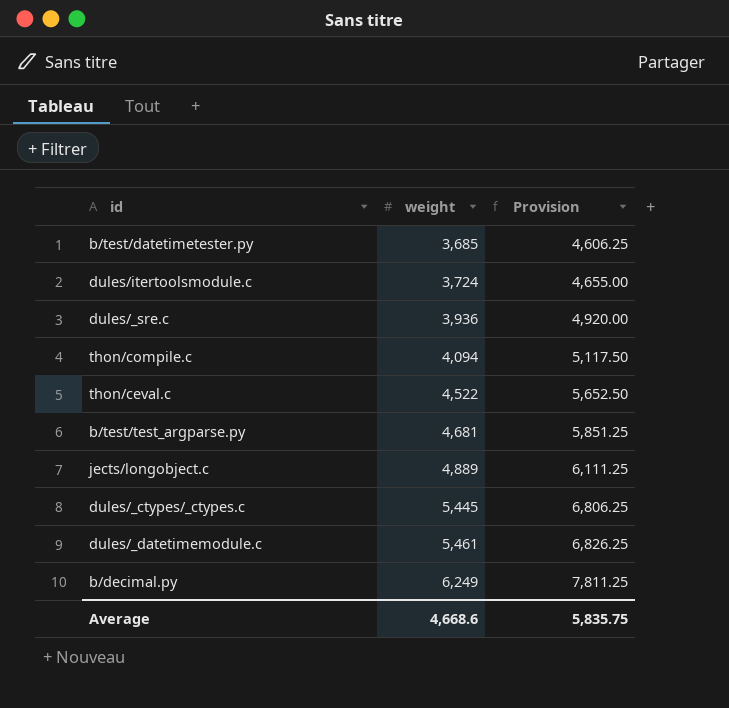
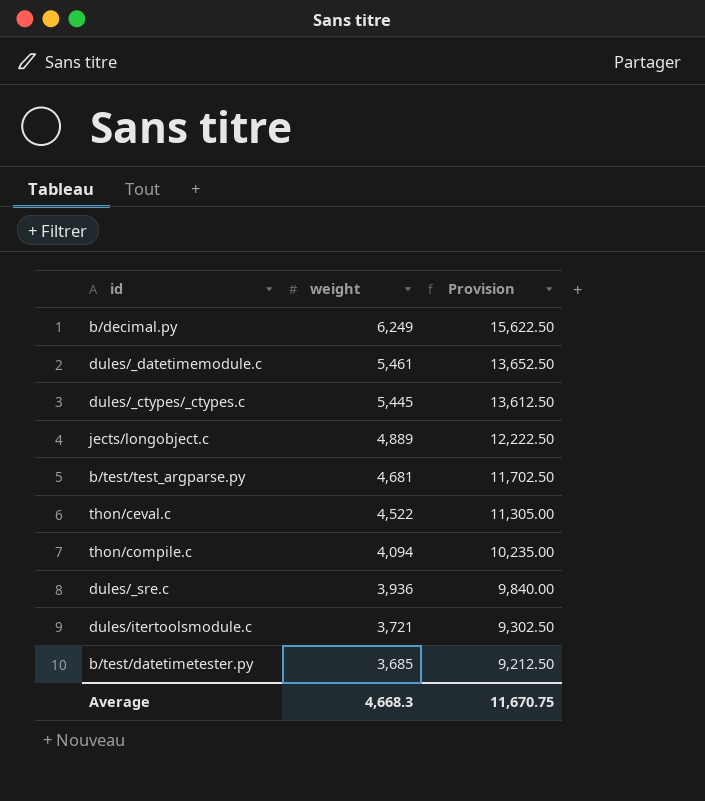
row order: weight ascending -> weight descending
column Provision | formula: [weight] * 1.25 -> [weight] * 2.5
dules/itertoolsmodule.c | weight: 3,724 -> 3,721
Average | weight: 4,668.6 -> 4,668.3
Average | Provision: 5,835.75 -> 11,670.75

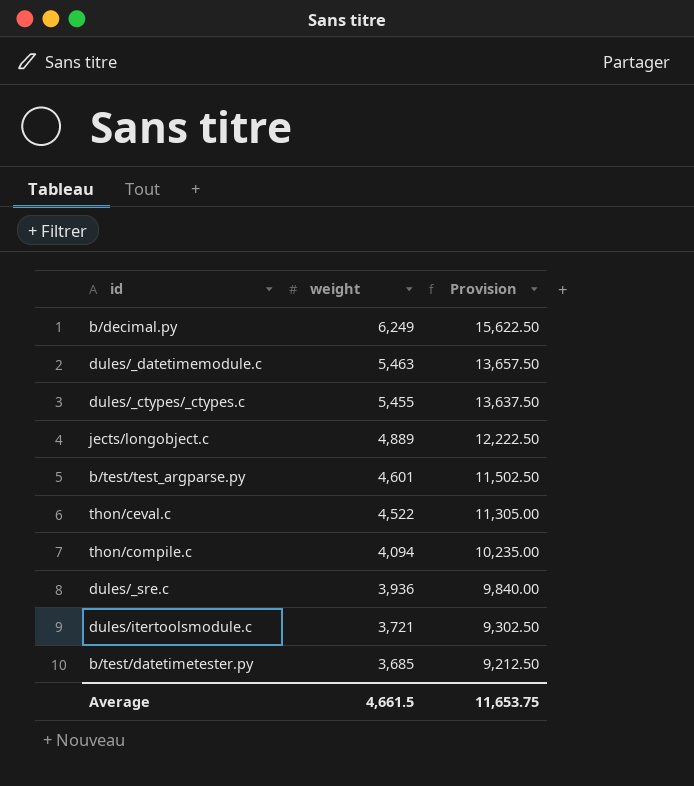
dules/_datetimemodule.c | weight: 5,461 -> 5,463
dules/_datetimemodule.c | Provision: 13,652.50 -> 13,657.50
dules/_ctypes/_ctypes.c | weight: 5,445 -> 5,455
dules/_ctypes/_ctypes.c | Provision: 13,612.50 -> 13,637.50
b/test/test_argparse.py | weight: 4,681 -> 4,601
b/test/test_argparse.py | Provision: 11,702.50 -> 11,502.50
Average | weight: 4,668.3 -> 4,661.5
Average | Provision: 11,670.75 -> 11,653.75

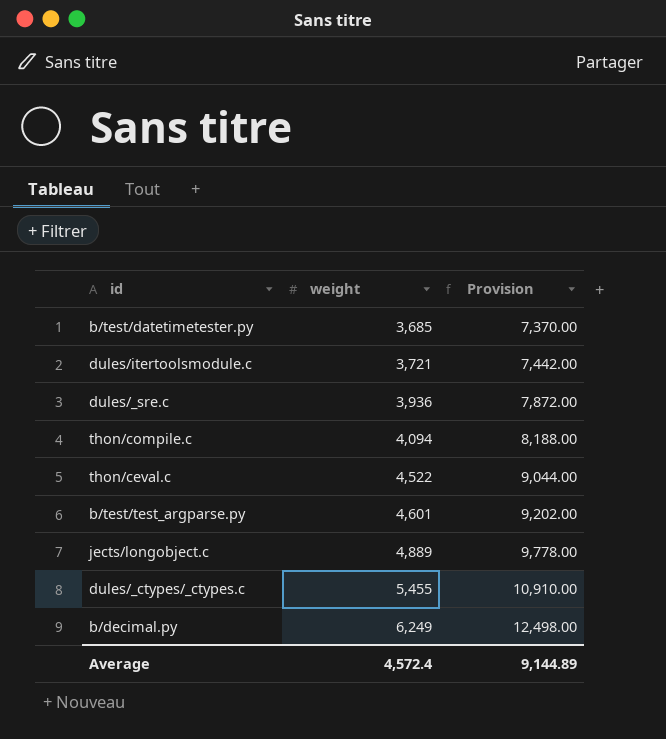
row order: weight descending -> weight ascending
column Provision | formula: [weight] * 2.5 -> [weight] * 2
row dules/_datetimemodule.c: 5,463 | 13,657.50 -> none
Average | weight: 4,661.5 -> 4,572.4
Average | Provision: 11,653.75 -> 9,144.89

